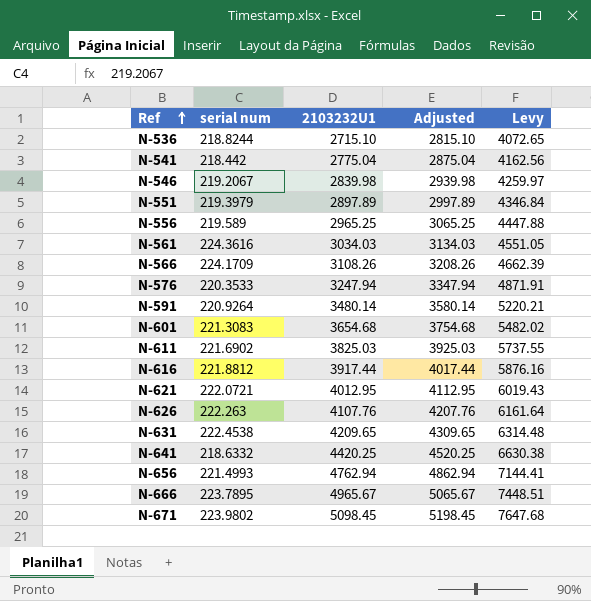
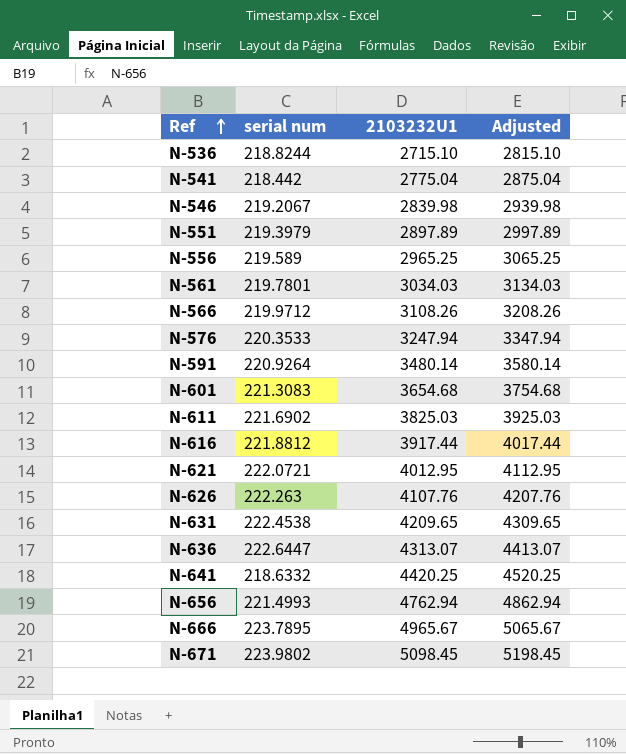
column Levy | formula: [2103232U1] * 1.5 -> none
N-561 | serial num: 224.3616 -> 219.7801
N-566 | serial num: 224.1709 -> 219.9712
row N-636: none -> 222.6447 | 4313.07 | 4413.07

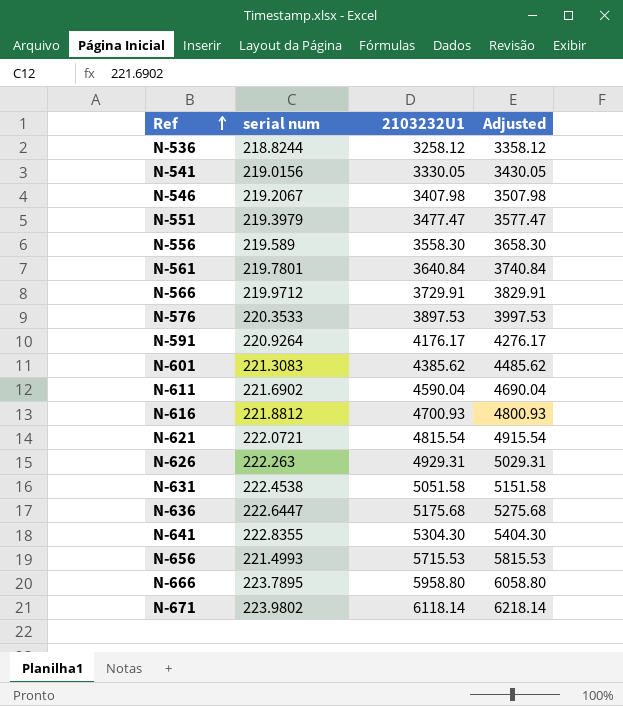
N-536 | 2103232U1: 2715.10 -> 3258.12
N-536 | Adjusted: 2815.10 -> 3358.12
N-541 | serial num: 218.442 -> 219.0156
N-541 | 2103232U1: 2775.04 -> 3330.05
N-541 | Adjusted: 2875.04 -> 3430.05
N-546 | 2103232U1: 2839.98 -> 3407.98
N-546 | Adjusted: 2939.98 -> 3507.98
N-551 | 2103232U1: 2897.89 -> 3477.47
N-551 | Adjusted: 2997.89 -> 3577.47
N-556 | 2103232U1: 2965.25 -> 3558.30
N-556 | Adjusted: 3065.25 -> 3658.30
N-561 | 2103232U1: 3034.03 -> 3640.84
N-561 | Adjusted: 3134.03 -> 3740.84
N-566 | 2103232U1: 3108.26 -> 3729.91
N-566 | Adjusted: 3208.26 -> 3829.91
N-576 | 2103232U1: 3247.94 -> 3897.53
N-576 | Adjusted: 3347.94 -> 3997.53
N-591 | 2103232U1: 3480.14 -> 4176.17
N-591 | Adjusted: 3580.14 -> 4276.17
N-601 | 2103232U1: 3654.68 -> 4385.62
N-601 | Adjusted: 3754.68 -> 4485.62
N-611 | 2103232U1: 3825.03 -> 4590.04
N-611 | Adjusted: 3925.03 -> 4690.04
N-616 | 2103232U1: 3917.44 -> 4700.93
N-616 | Adjusted: 4017.44 -> 4800.93
N-621 | 2103232U1: 4012.95 -> 4815.54
N-621 | Adjusted: 4112.95 -> 4915.54
N-626 | 2103232U1: 4107.76 -> 4929.31
N-626 | Adjusted: 4207.76 -> 5029.31
N-631 | 2103232U1: 4209.65 -> 5051.58
N-631 | Adjusted: 4309.65 -> 5151.58
N-636 | 2103232U1: 4313.07 -> 5175.68
N-636 | Adjusted: 4413.07 -> 5275.68
N-641 | serial num: 218.6332 -> 222.8355
N-641 | 2103232U1: 4420.25 -> 5304.30
N-641 | Adjusted: 4520.25 -> 5404.30
N-656 | 2103232U1: 4762.94 -> 5715.53
N-656 | Adjusted: 4862.94 -> 5815.53
N-666 | 2103232U1: 4965.67 -> 5958.80
N-666 | Adjusted: 5065.67 -> 6058.80
N-671 | 2103232U1: 5098.45 -> 6118.14
N-671 | Adjusted: 5198.45 -> 6218.14

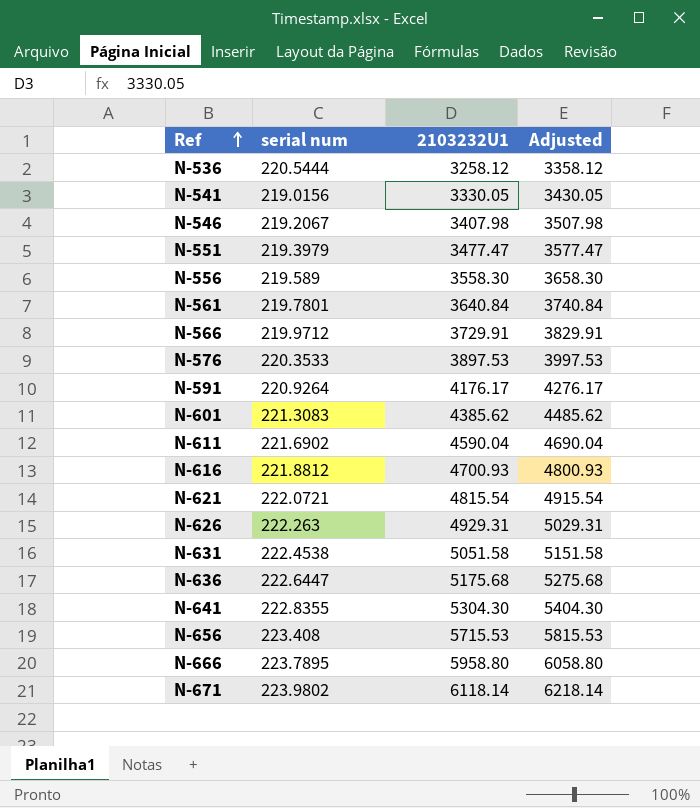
N-536 | serial num: 218.8244 -> 220.5444
N-656 | serial num: 221.4993 -> 223.408

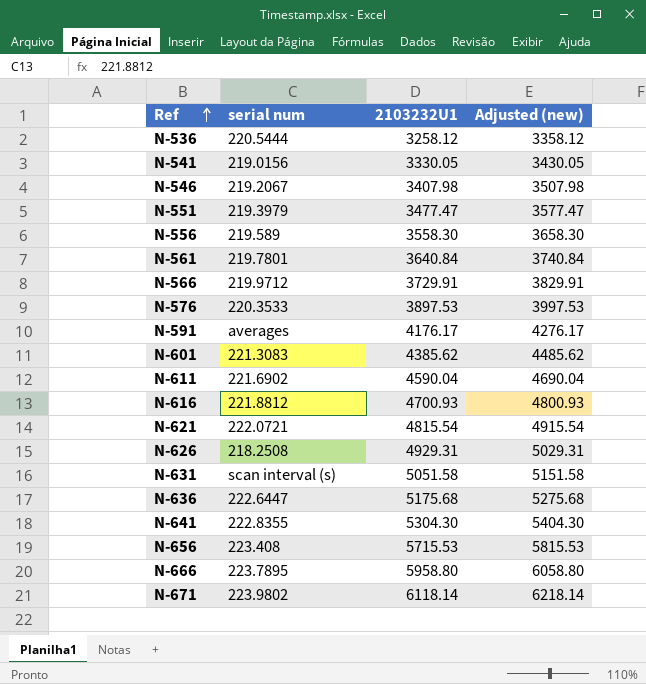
column name: Adjusted -> Adjusted (new)
N-591 | serial num: 220.9264 -> averages
N-626 | serial num: 222.263 -> 218.2508
N-631 | serial num: 222.4538 -> scan interval (s)

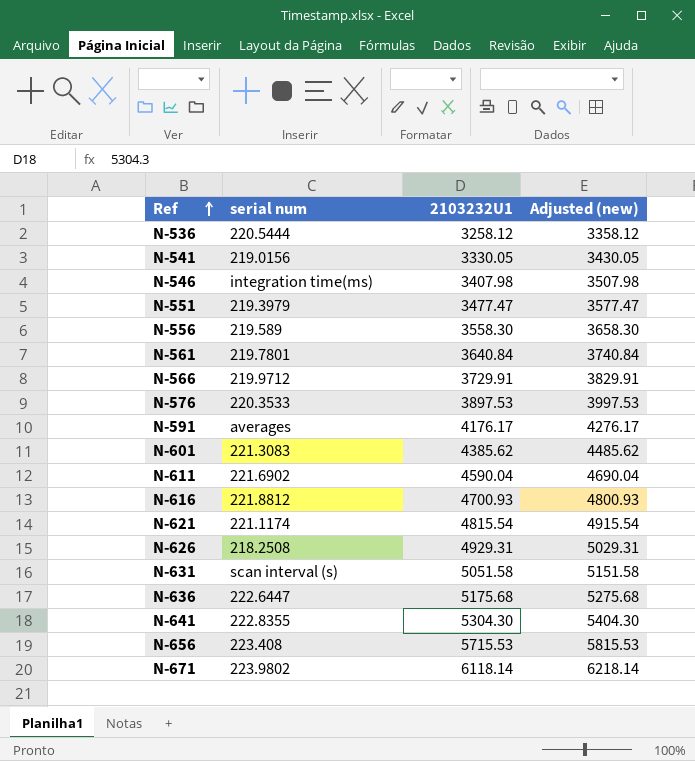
row N-666: 223.7895 | 5958.80 | 6058.80 -> none
N-546 | serial num: 219.2067 -> integration time(ms)
N-621 | serial num: 222.0721 -> 221.1174

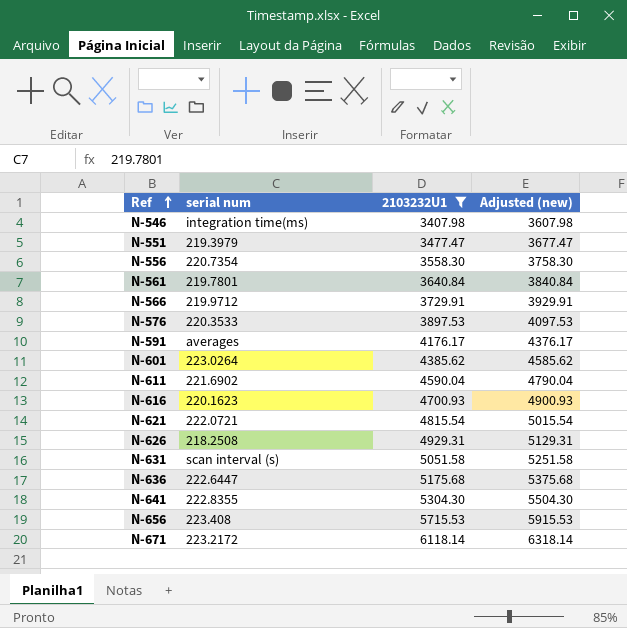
filter: none -> 2103232U1 >= 3407.98
column Adjusted (new) | formula: [2103232U1] + 100 -> [2103232U1] + 200
N-556 | serial num: 219.589 -> 220.7354
N-601 | serial num: 221.3083 -> 223.0264
N-616 | serial num: 221.8812 -> 220.1623
N-621 | serial num: 221.1174 -> 222.0721
N-671 | serial num: 223.9802 -> 223.2172

